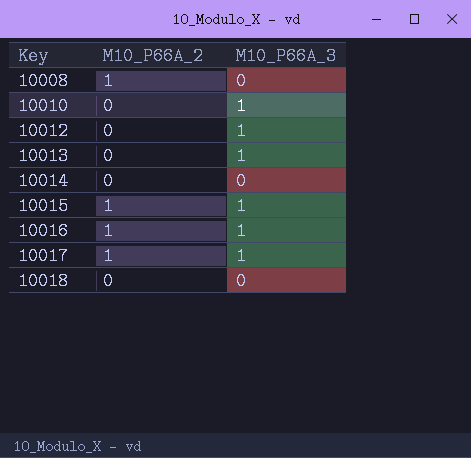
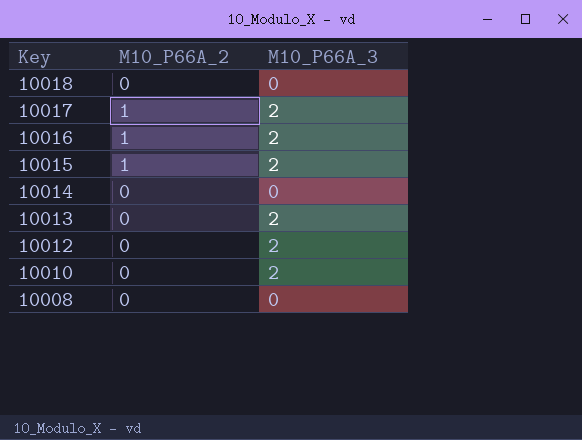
row order: Key ascending -> Key descending
10017 | M10_P66A_3: 1 -> 2
10016 | M10_P66A_3: 1 -> 2
10015 | M10_P66A_3: 1 -> 2
10013 | M10_P66A_3: 1 -> 2
10012 | M10_P66A_3: 1 -> 2
10010 | M10_P66A_3: 1 -> 2
10008 | M10_P66A_2: 1 -> 0

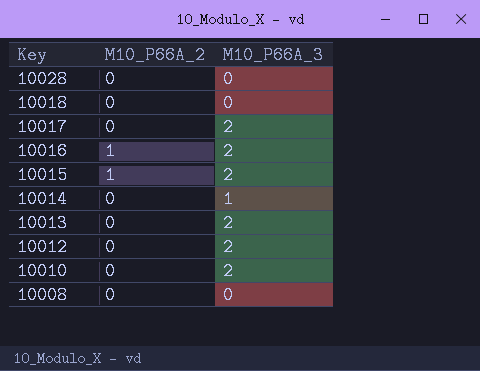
row 10028: none -> 0 | 0
10017 | M10_P66A_2: 1 -> 0
10014 | M10_P66A_3: 0 -> 1

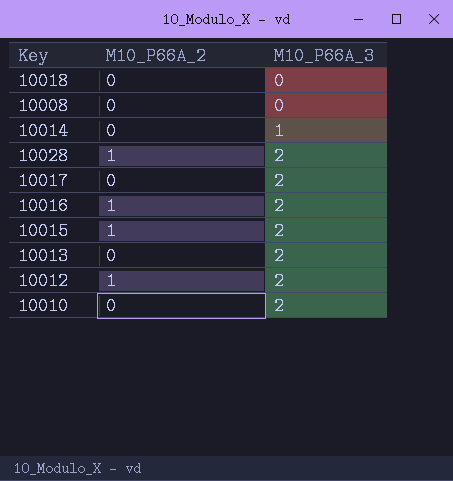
row order: Key descending -> M10_P66A_3 ascending
10028 | M10_P66A_2: 0 -> 1
10028 | M10_P66A_3: 0 -> 2
10012 | M10_P66A_2: 0 -> 1

